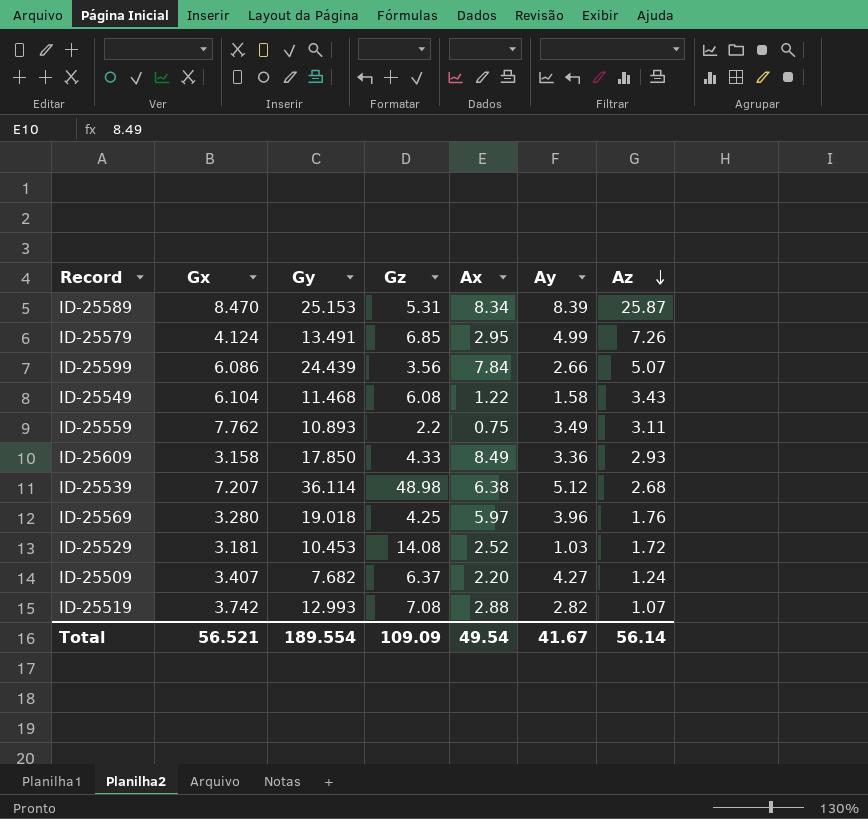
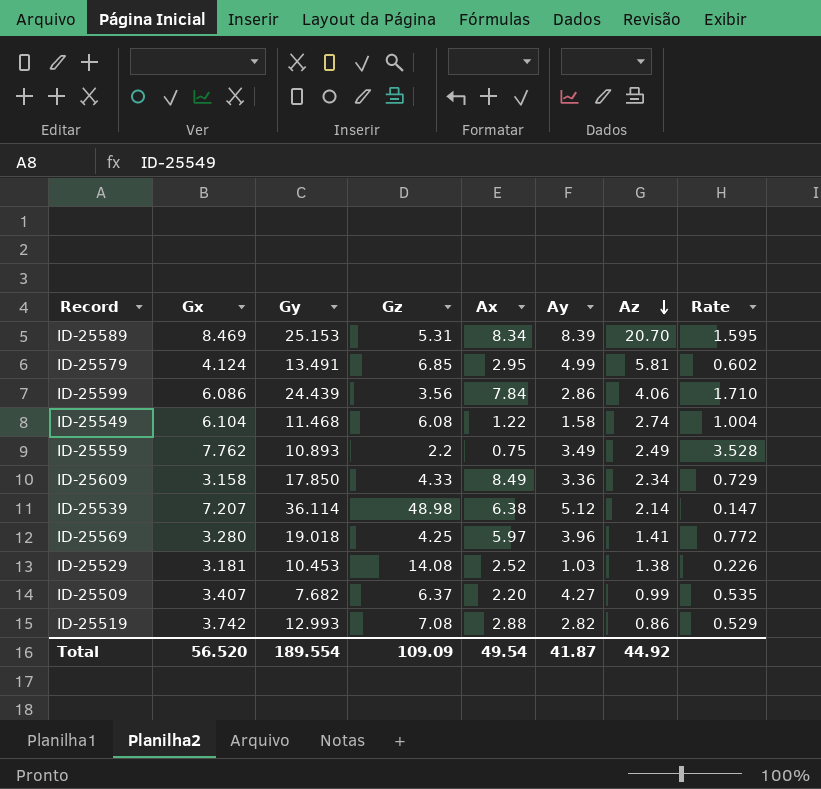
column Rate | formula: none -> [Gx] / [Gz]
ID-25589 | Gx: 8.470 -> 8.469
ID-25589 | Az: 25.87 -> 20.70
ID-25579 | Az: 7.26 -> 5.81
ID-25599 | Ay: 2.66 -> 2.86
ID-25599 | Az: 5.07 -> 4.06
ID-25549 | Az: 3.43 -> 2.74
ID-25559 | Az: 3.11 -> 2.49
ID-25609 | Az: 2.93 -> 2.34
ID-25539 | Az: 2.68 -> 2.14
ID-25569 | Az: 1.76 -> 1.41
ID-25529 | Az: 1.72 -> 1.38
ID-25509 | Az: 1.24 -> 0.99
ID-25519 | Az: 1.07 -> 0.86
Total | Gx: 56.521 -> 56.520
Total | Ay: 41.67 -> 41.87
Total | Az: 56.14 -> 44.92

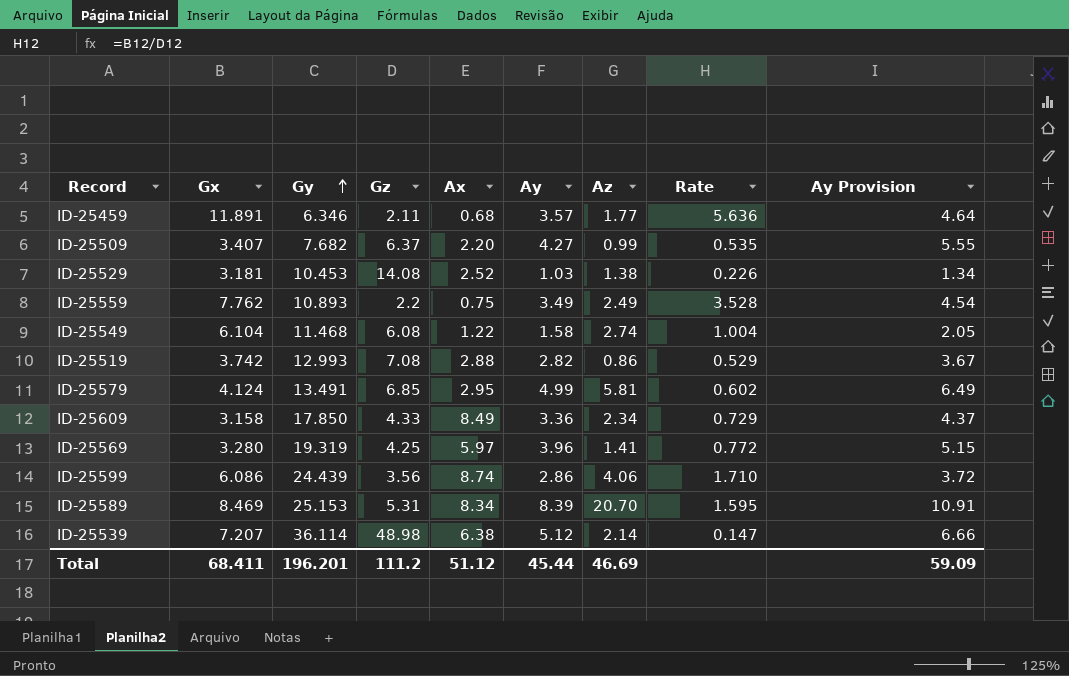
row order: Az descending -> Gy ascending
column Ay Provision | formula: none -> [Ay] * 1.3
row ID-25459: none -> 11.891 | 6.346 | 2.11 | 0.68 | 3.57 | 1.77 | 5.636 | 4.64
ID-25569 | Gy: 19.018 -> 19.319
ID-25599 | Ax: 7.84 -> 8.74
Total | Gx: 56.520 -> 68.411
Total | Gy: 189.554 -> 196.201
Total | Gz: 109.09 -> 111.2
Total | Ax: 49.54 -> 51.12
Total | Ay: 41.87 -> 45.44
Total | Az: 44.92 -> 46.69

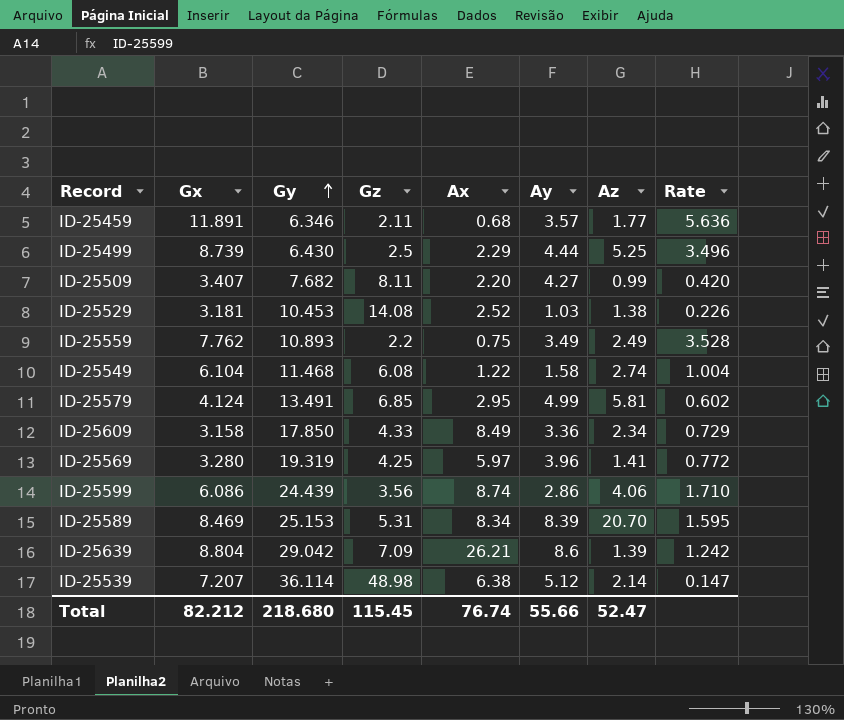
column Ay Provision | formula: [Ay] * 1.3 -> none
row ID-25519: 3.742 | 12.993 | 7.08 | 2.88 | 2.82 | 0.86 | 0.529 | 3.67 -> none
row ID-25499: none -> 8.739 | 6.430 | 2.5 | 2.29 | 4.44 | 5.25 | 3.496
ID-25509 | Gz: 6.37 -> 8.11
ID-25509 | Rate: 0.535 -> 0.420
row ID-25639: none -> 8.804 | 29.042 | 7.09 | 26.21 | 8.6 | 1.39 | 1.242
Total | Gx: 68.411 -> 82.212
Total | Gy: 196.201 -> 218.680
Total | Gz: 111.2 -> 115.45
Total | Ax: 51.12 -> 76.74
Total | Ay: 45.44 -> 55.66
Total | Az: 46.69 -> 52.47

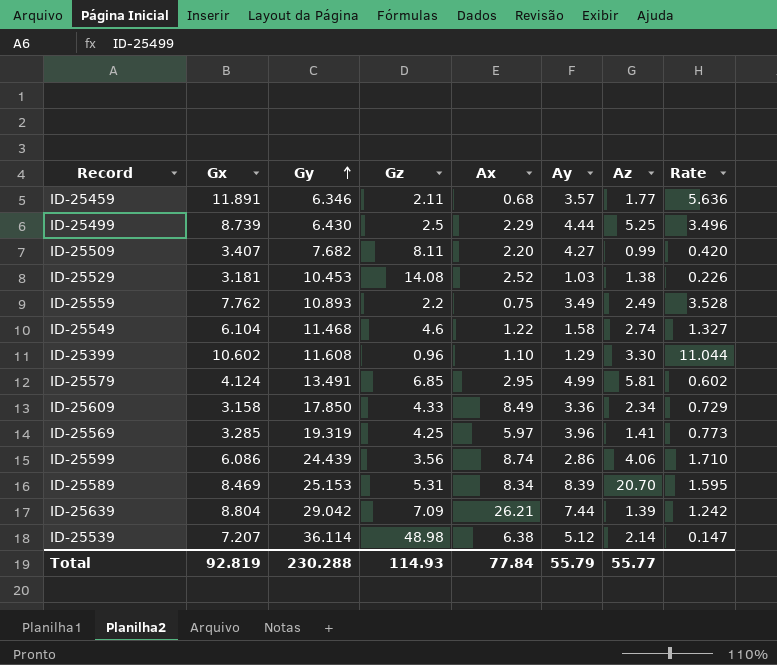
ID-25549 | Gz: 6.08 -> 4.6
ID-25549 | Rate: 1.004 -> 1.327
row ID-25399: none -> 10.602 | 11.608 | 0.96 | 1.10 | 1.29 | 3.30 | 11.044
ID-25569 | Gx: 3.280 -> 3.285
ID-25569 | Rate: 0.772 -> 0.773
ID-25639 | Ay: 8.6 -> 7.44
Total | Gx: 82.212 -> 92.819
Total | Gy: 218.680 -> 230.288
Total | Gz: 115.45 -> 114.93
Total | Ax: 76.74 -> 77.84
Total | Ay: 55.66 -> 55.79
Total | Az: 52.47 -> 55.77

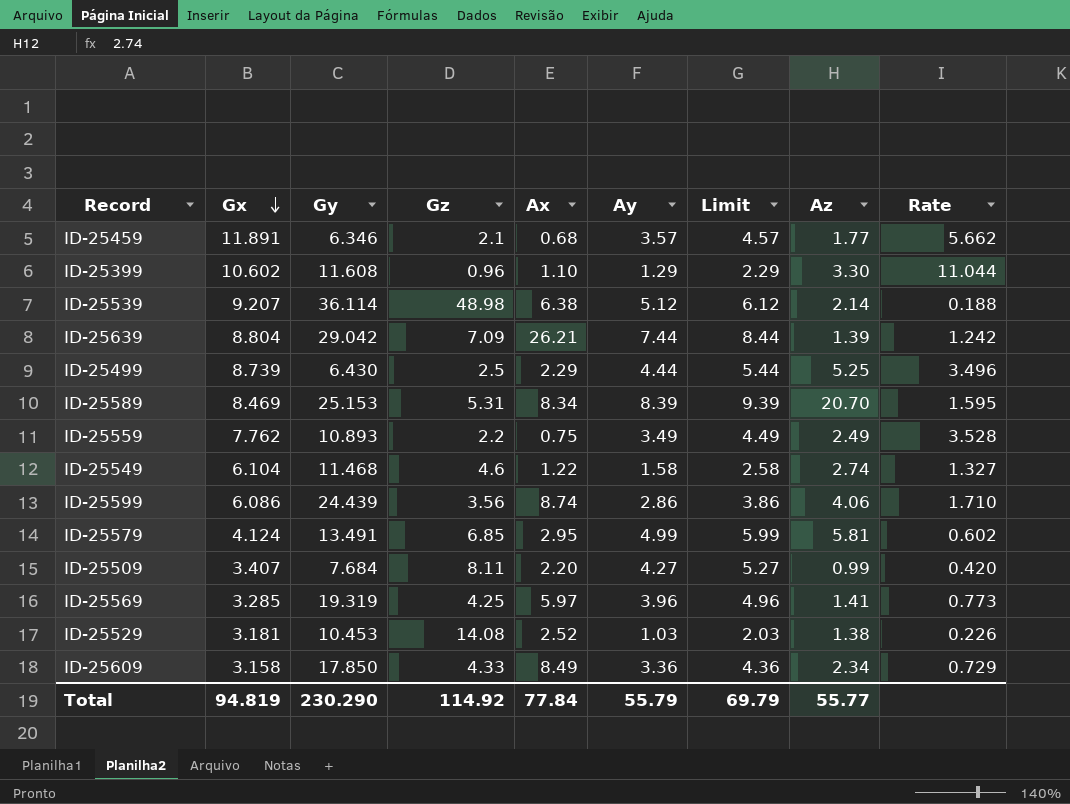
row order: Gy ascending -> Gx descending
column Limit | formula: none -> [Ay] + 1
ID-25459 | Gz: 2.11 -> 2.1
ID-25459 | Rate: 5.636 -> 5.662
ID-25539 | Gx: 7.207 -> 9.207
ID-25539 | Rate: 0.147 -> 0.188
ID-25509 | Gy: 7.682 -> 7.684
Total | Gx: 92.819 -> 94.819
Total | Gy: 230.288 -> 230.290
Total | Gz: 114.93 -> 114.92

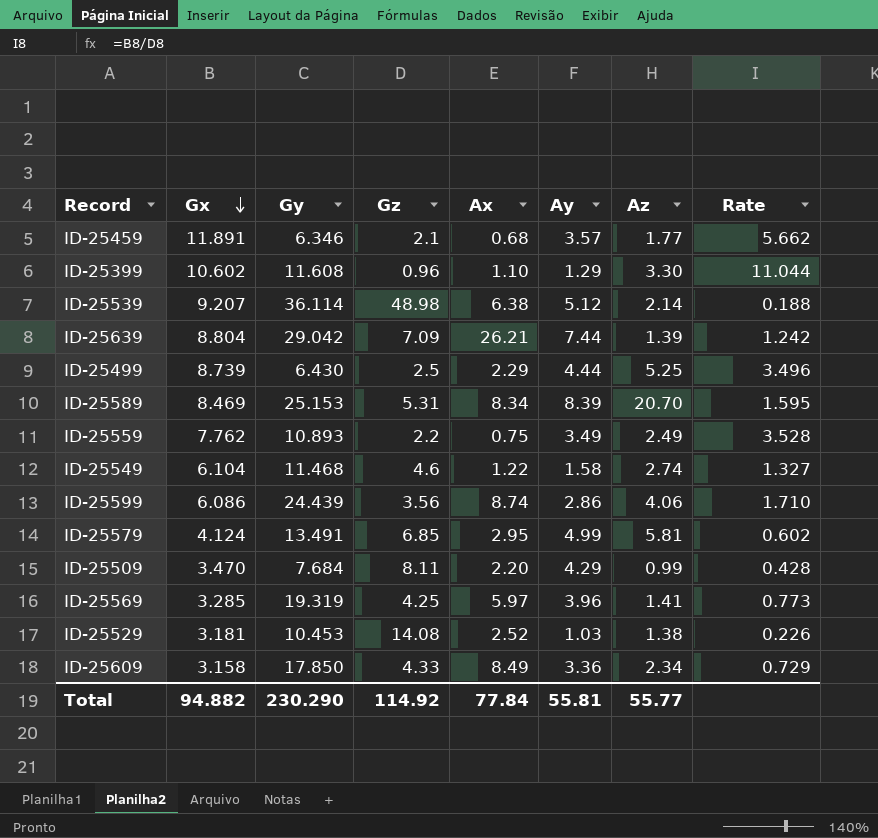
column Limit | formula: [Ay] + 1 -> none
ID-25509 | Gx: 3.407 -> 3.470
ID-25509 | Ay: 4.27 -> 4.29
ID-25509 | Rate: 0.420 -> 0.428
Total | Gx: 94.819 -> 94.882
Total | Ay: 55.79 -> 55.81

